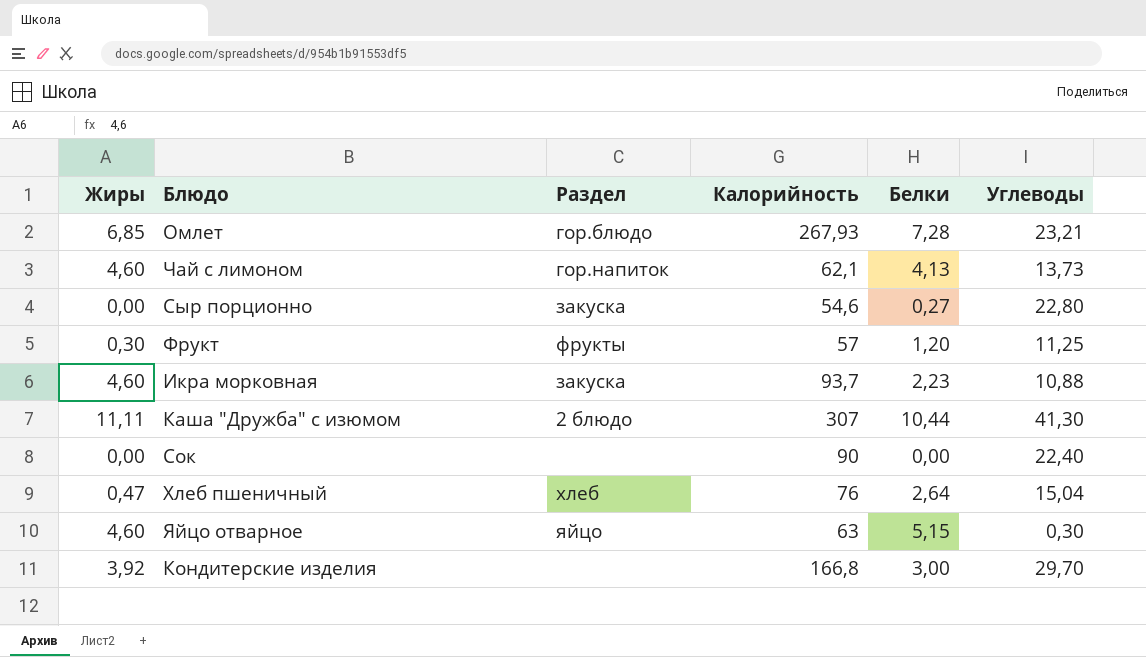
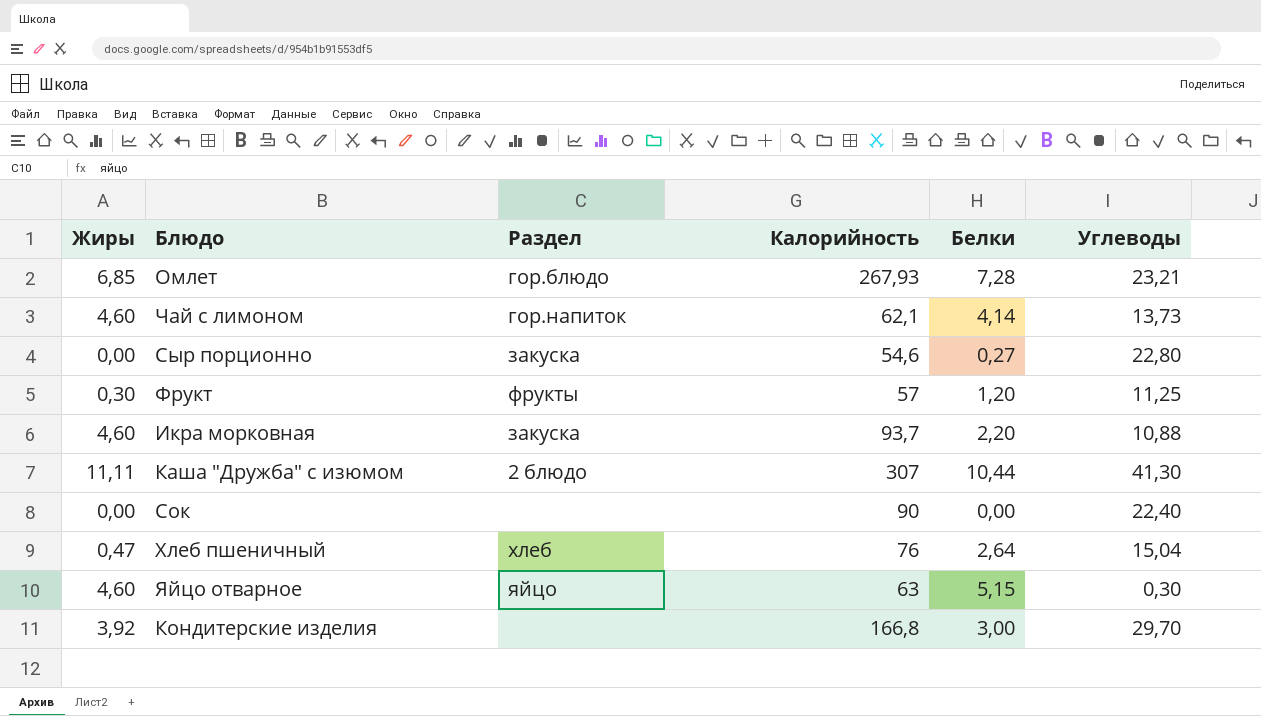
Чай с лимоном | Белки: 4,13 -> 4,14
Икра морковная | Белки: 2,23 -> 2,20

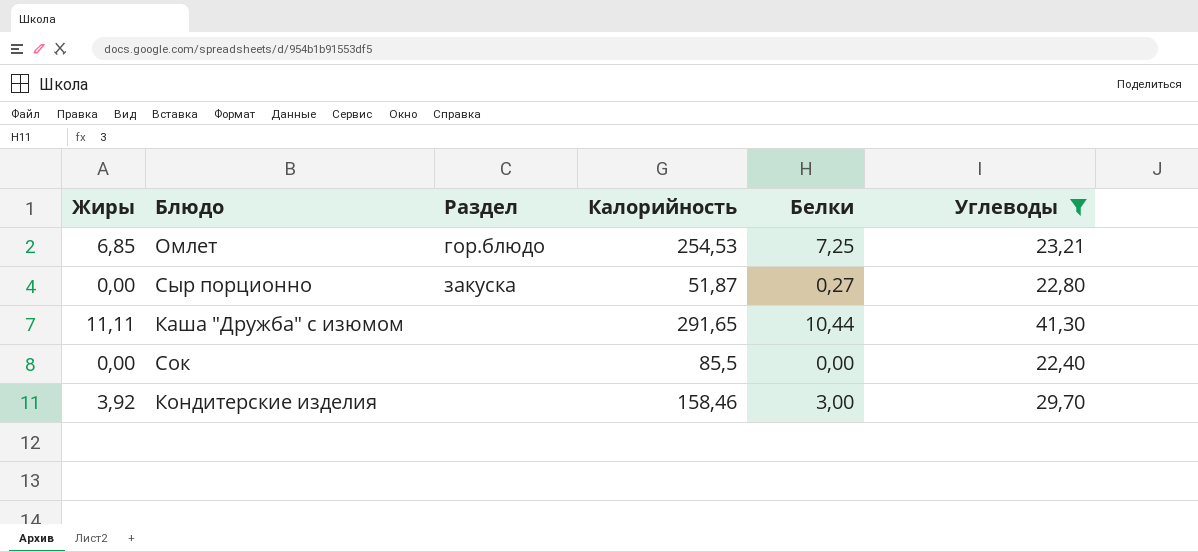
filter: none -> Углеводы >= 22,40
Омлет | Калорийность: 267,93 -> 254,53
Омлет | Белки: 7,28 -> 7,25
Сыр порционно | Калорийность: 54,6 -> 51,87
Каша "Дружба" с изюмом | Раздел: 2 блюдо -> none
Каша "Дружба" с изюмом | Калорийность: 307 -> 291,65
Сок | Калорийность: 90 -> 85,5
Кондитерские изделия | Калорийность: 166,8 -> 158,46

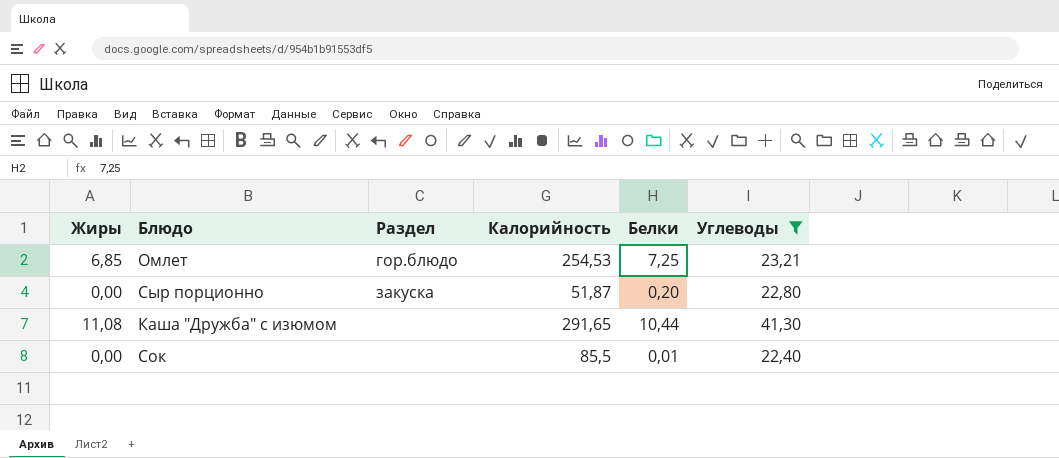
row Кондитерские изделия: 3,92 | none | 158,46 | 3,00 | 29,70 -> none
Сыр порционно | Белки: 0,27 -> 0,20
Каша "Дружба" с изюмом | Жиры: 11,11 -> 11,08
Сок | Белки: 0,00 -> 0,01

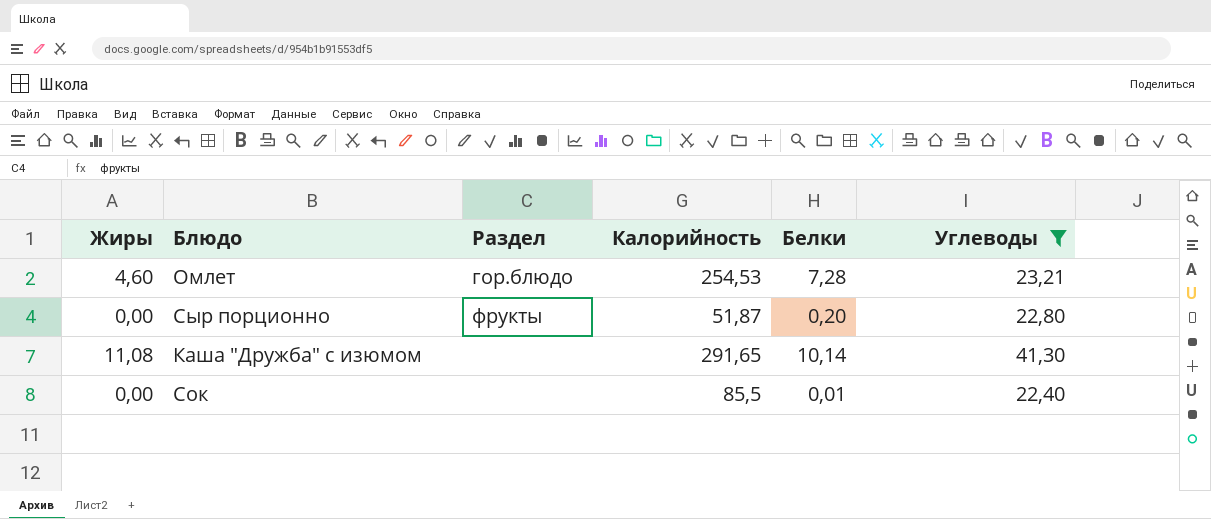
Омлет | Жиры: 6,85 -> 4,60
Омлет | Белки: 7,25 -> 7,28
Сыр порционно | Раздел: закуска -> фрукты
Каша "Дружба" с изюмом | Белки: 10,44 -> 10,14

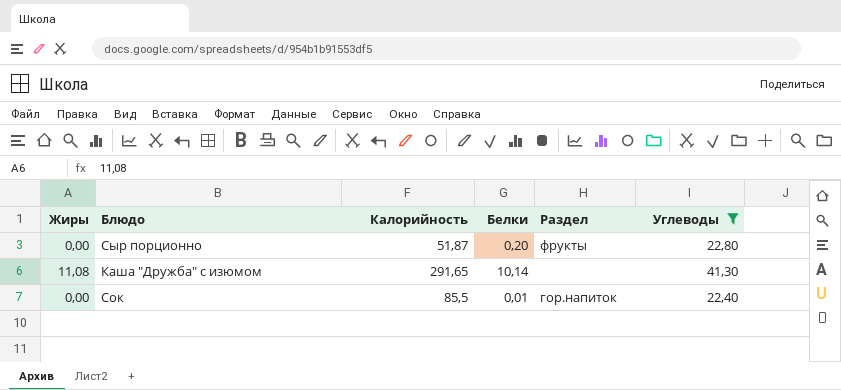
column Раздел | position: 3 -> 5
row Омлет: 4,60 | гор.блюдо | 254,53 | 7,28 | 23,21 -> none
Сок | Раздел: none -> гор.напиток

